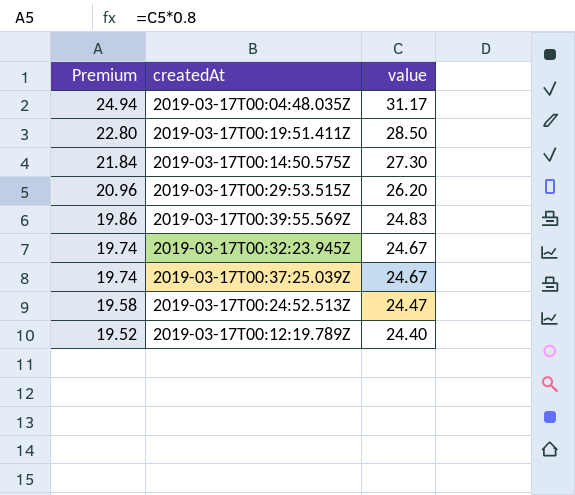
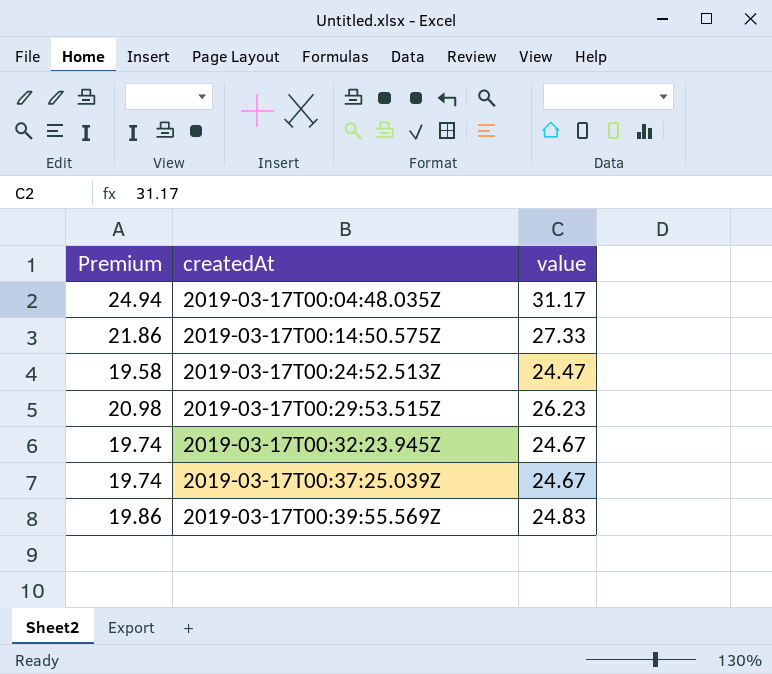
row order: Premium descending -> createdAt ascending
row 2019-03-17T00:19:51.411Z: 22.80 | 28.50 -> none
row 2019-03-17T00:12:19.789Z: 19.52 | 24.40 -> none
2019-03-17T00:14:50.575Z | Premium: 21.84 -> 21.86
2019-03-17T00:14:50.575Z | value: 27.30 -> 27.33
2019-03-17T00:29:53.515Z | Premium: 20.96 -> 20.98
2019-03-17T00:29:53.515Z | value: 26.20 -> 26.23

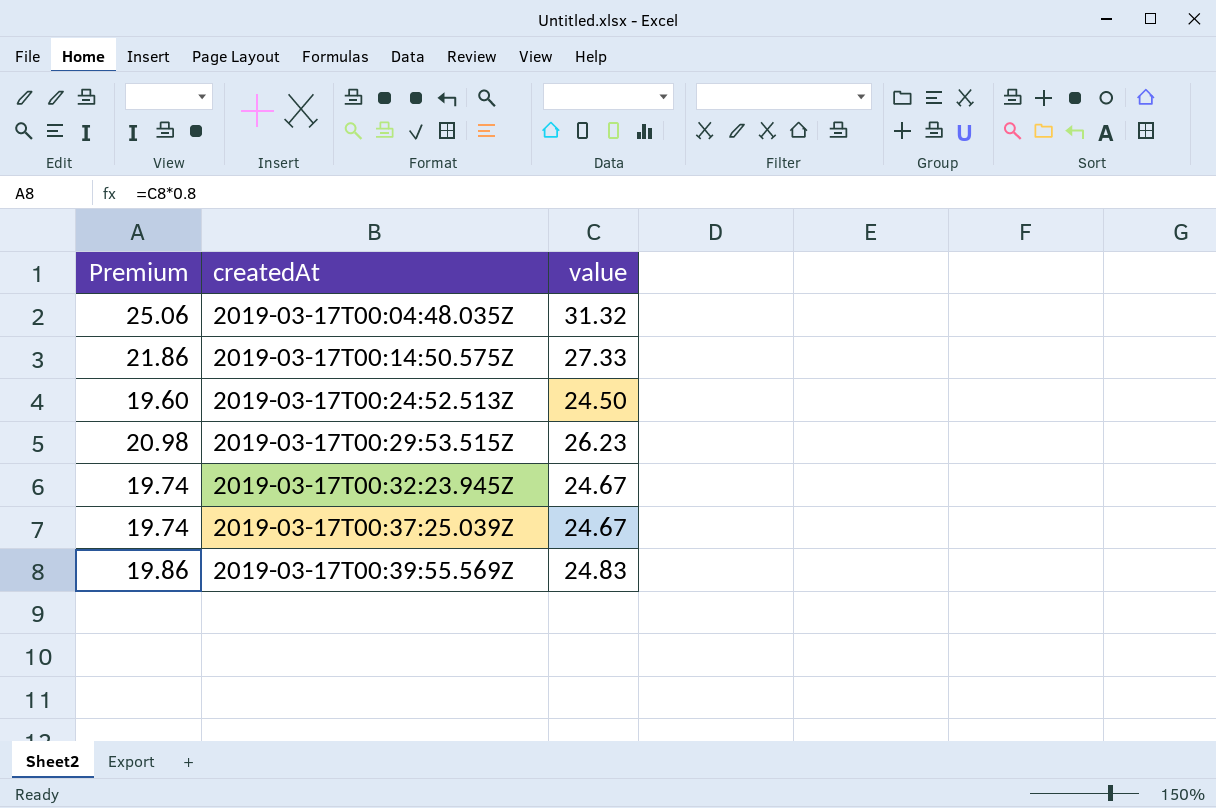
2019-03-17T00:04:48.035Z | Premium: 24.94 -> 25.06
2019-03-17T00:04:48.035Z | value: 31.17 -> 31.32
2019-03-17T00:24:52.513Z | Premium: 19.58 -> 19.60
2019-03-17T00:24:52.513Z | value: 24.47 -> 24.50

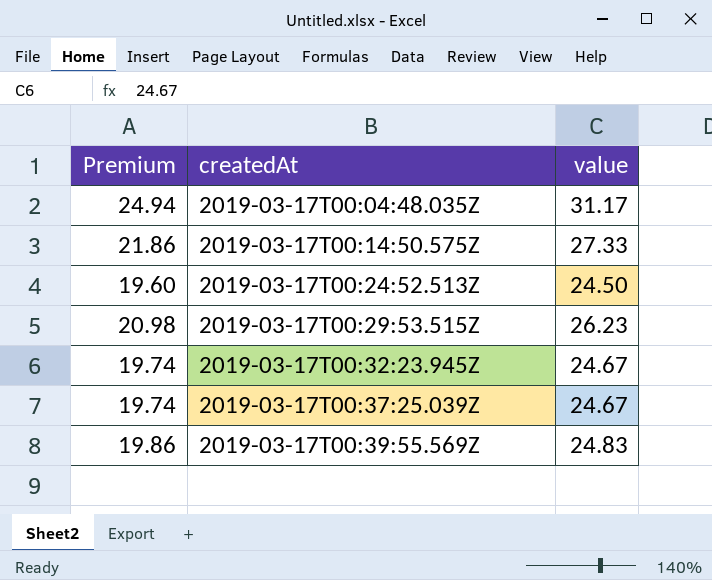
2019-03-17T00:04:48.035Z | Premium: 25.06 -> 24.94
2019-03-17T00:04:48.035Z | value: 31.32 -> 31.17

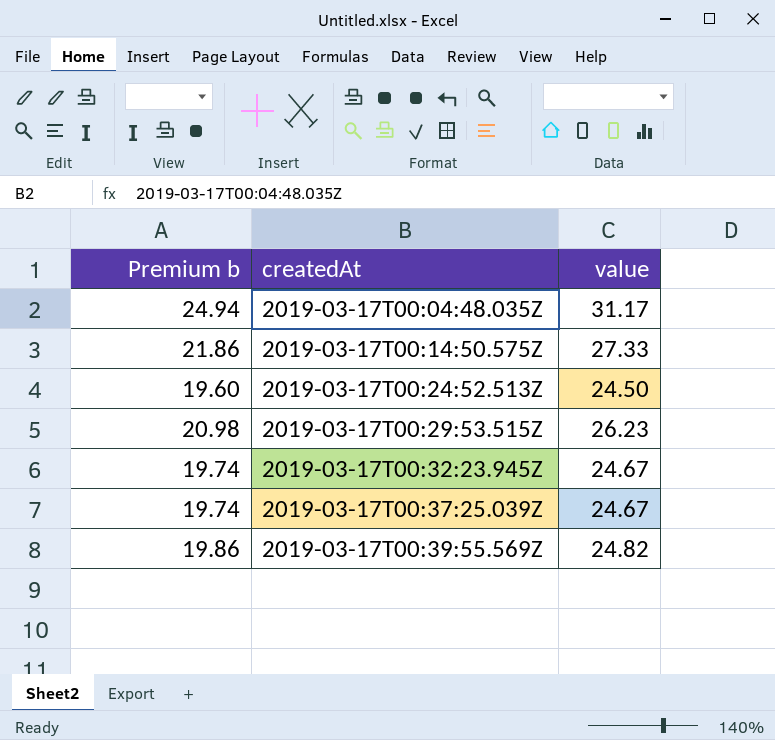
column name: Premium -> Premium b
2019-03-17T00:39:55.569Z | value: 24.83 -> 24.82

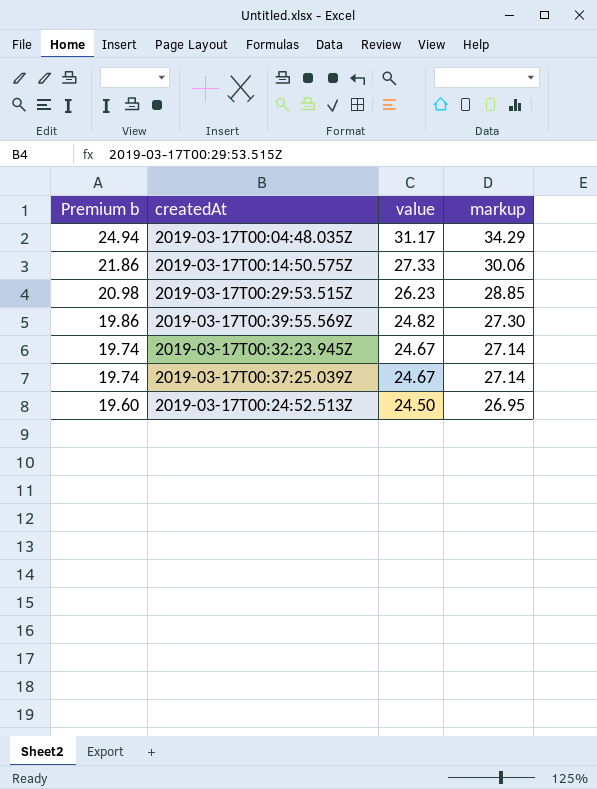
row order: createdAt ascending -> Premium b descending
column markup | formula: none -> [value] * 1.1

